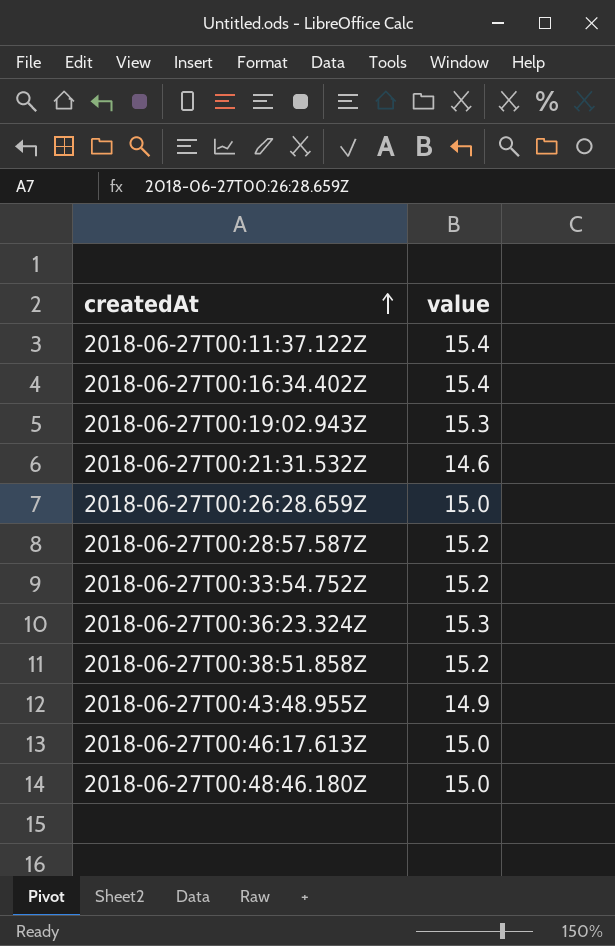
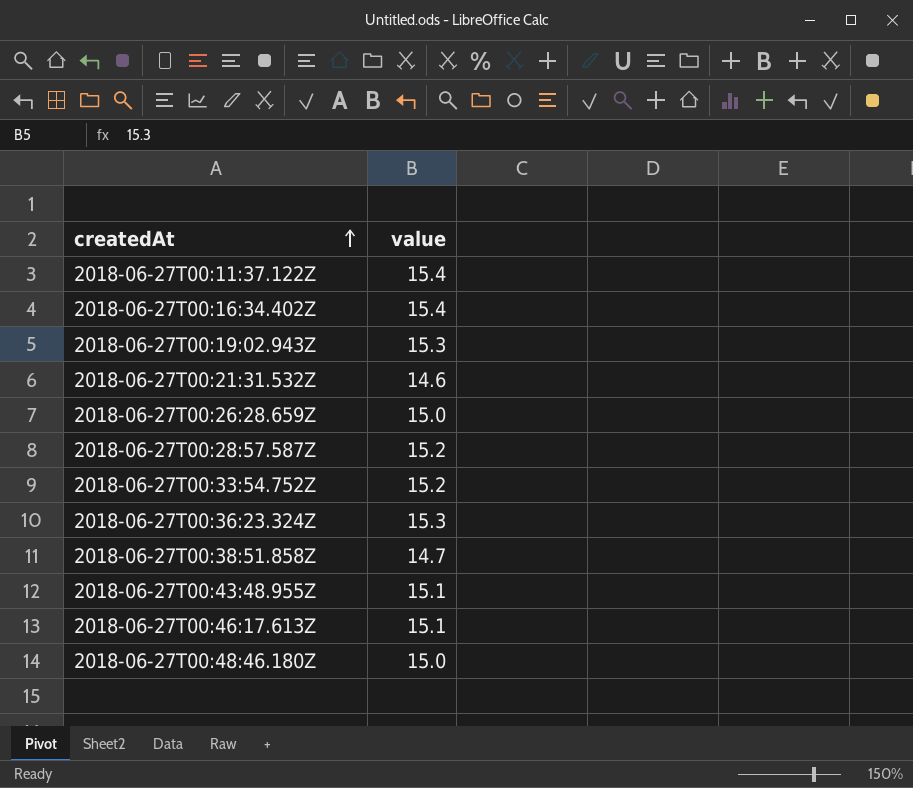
2018-06-27T00:38:51.858Z | value: 15.2 -> 14.7
2018-06-27T00:43:48.955Z | value: 14.9 -> 15.1
2018-06-27T00:46:17.613Z | value: 15.0 -> 15.1

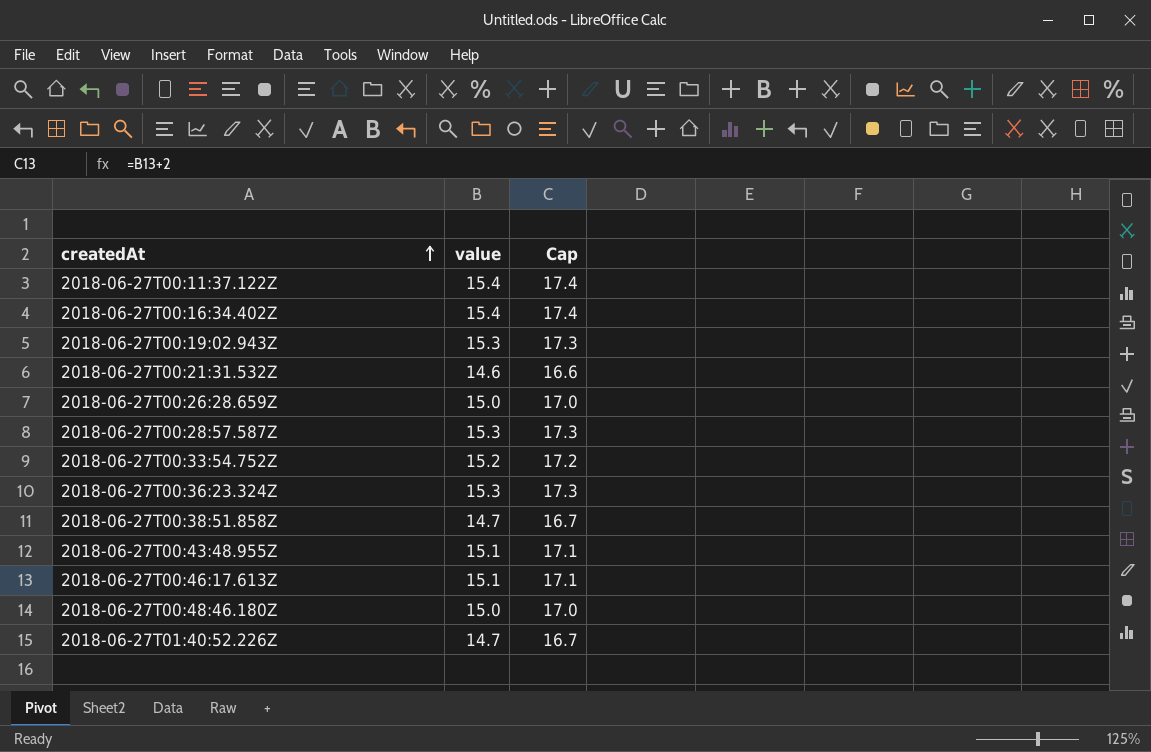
column Cap | formula: none -> [value] + 2
2018-06-27T00:28:57.587Z | value: 15.2 -> 15.3
row 2018-06-27T01:40:52.226Z: none -> 14.7 | 16.7

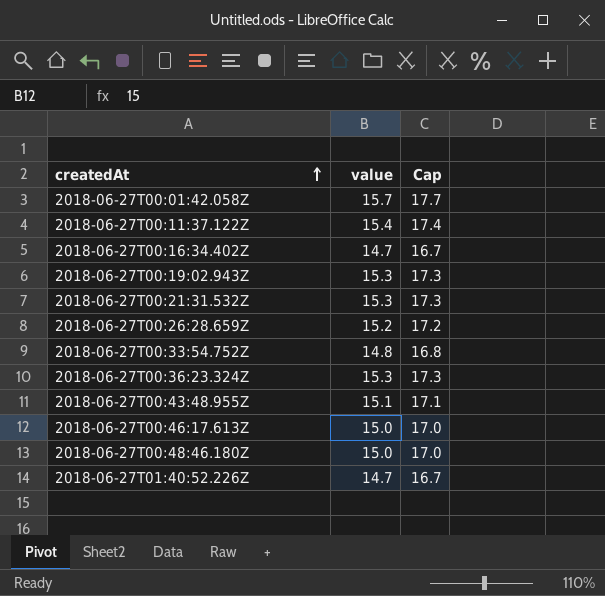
row 2018-06-27T00:28:57.587Z: 15.3 | 17.3 -> none
row 2018-06-27T00:38:51.858Z: 14.7 | 16.7 -> none
row 2018-06-27T00:01:42.058Z: none -> 15.7 | 17.7
2018-06-27T00:16:34.402Z | value: 15.4 -> 14.7
2018-06-27T00:16:34.402Z | Cap: 17.4 -> 16.7
2018-06-27T00:21:31.532Z | value: 14.6 -> 15.3
2018-06-27T00:21:31.532Z | Cap: 16.6 -> 17.3
2018-06-27T00:26:28.659Z | value: 15.0 -> 15.2
2018-06-27T00:26:28.659Z | Cap: 17.0 -> 17.2
2018-06-27T00:33:54.752Z | value: 15.2 -> 14.8
2018-06-27T00:33:54.752Z | Cap: 17.2 -> 16.8
2018-06-27T00:46:17.613Z | value: 15.1 -> 15.0
2018-06-27T00:46:17.613Z | Cap: 17.1 -> 17.0

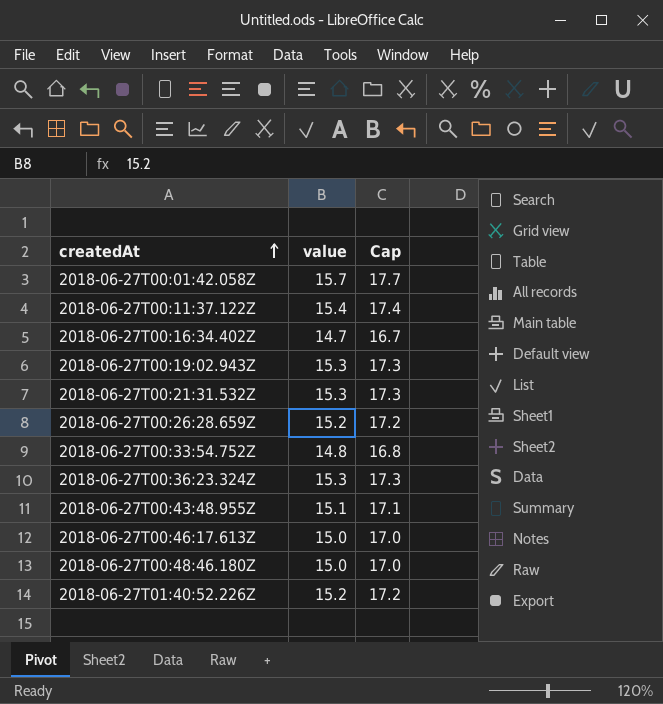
2018-06-27T01:40:52.226Z | value: 14.7 -> 15.2
2018-06-27T01:40:52.226Z | Cap: 16.7 -> 17.2

